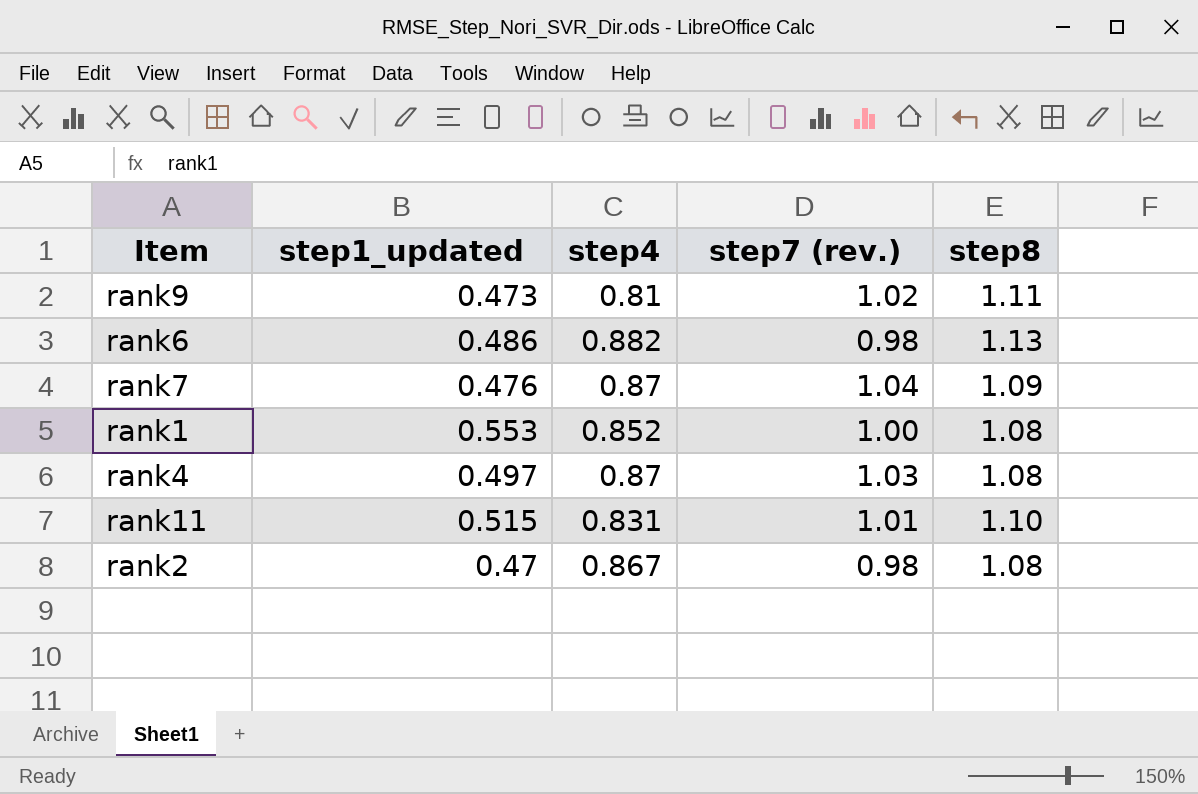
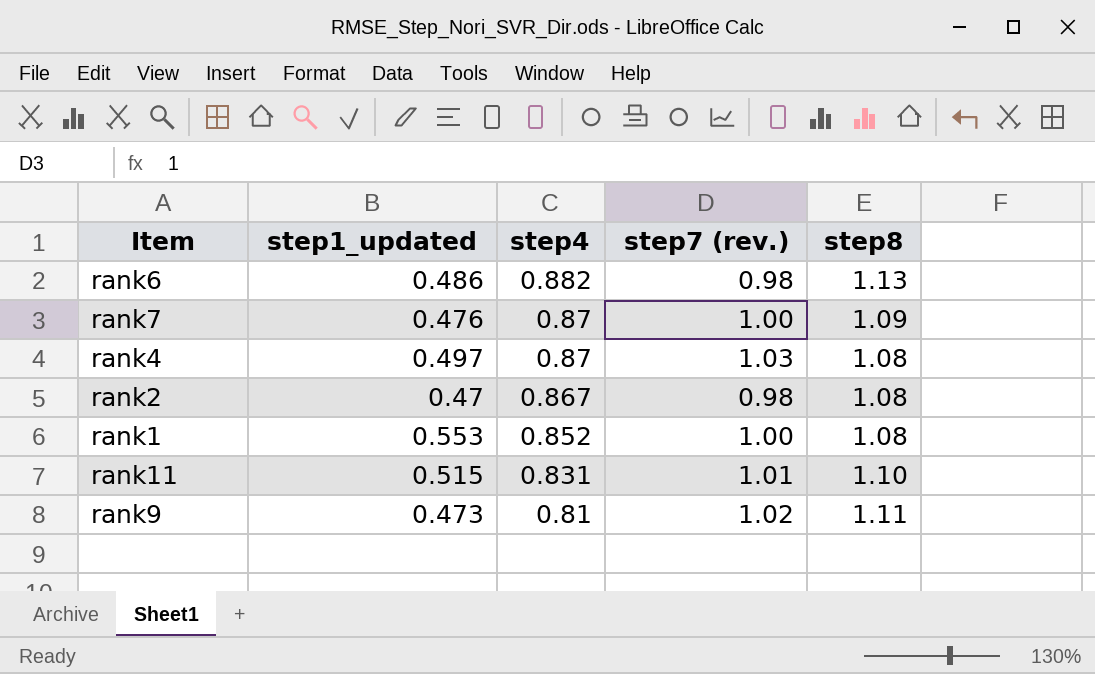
row order: none -> step4 descending
rank7 | step7 (rev.): 1.04 -> 1.00

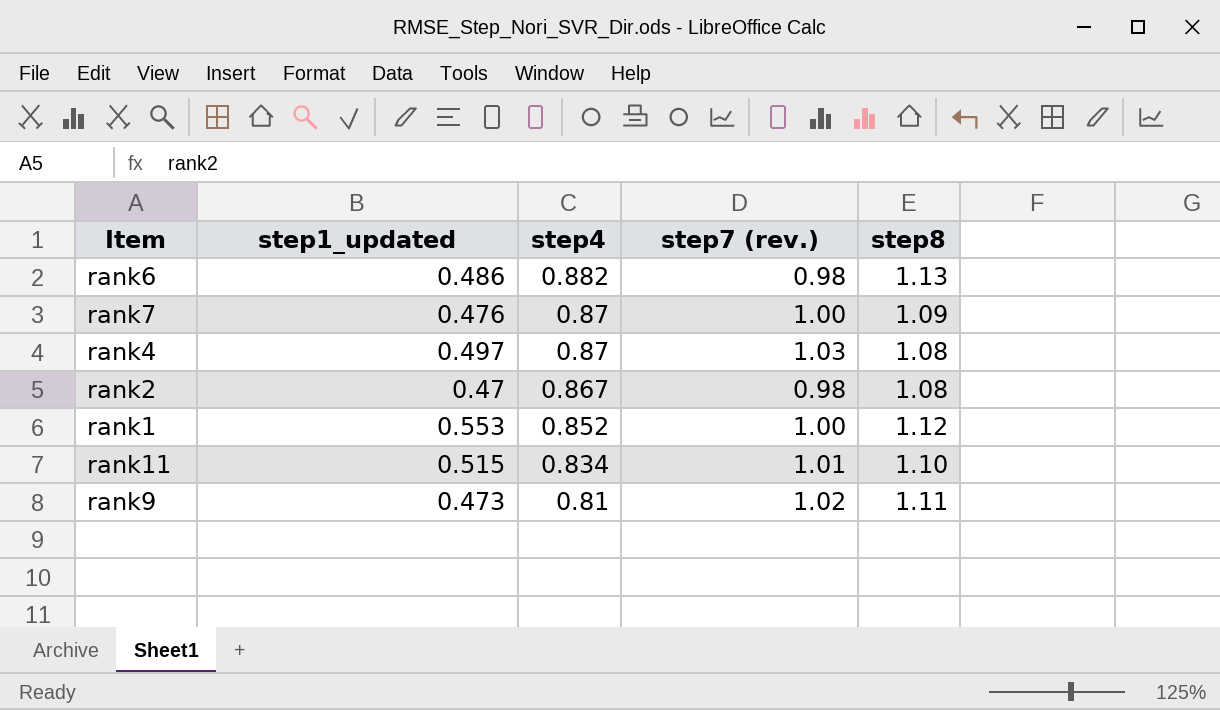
rank1 | step8: 1.08 -> 1.12
rank11 | step4: 0.831 -> 0.834

